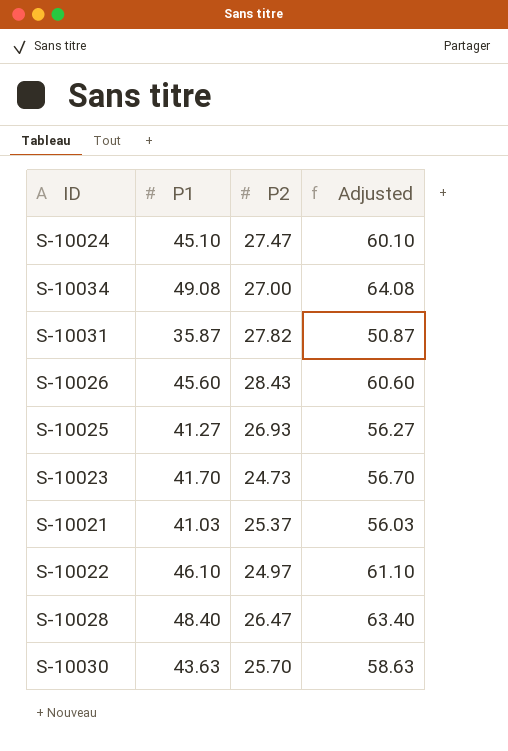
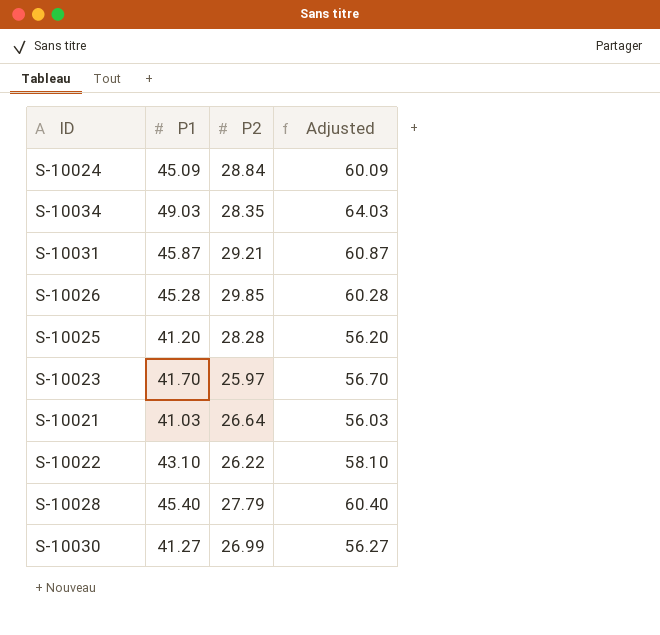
S-10024 | P1: 45.10 -> 45.09
S-10024 | P2: 27.47 -> 28.84
S-10024 | Adjusted: 60.10 -> 60.09
S-10034 | P1: 49.08 -> 49.03
S-10034 | P2: 27.00 -> 28.35
S-10034 | Adjusted: 64.08 -> 64.03
S-10031 | P1: 35.87 -> 45.87
S-10031 | P2: 27.82 -> 29.21
S-10031 | Adjusted: 50.87 -> 60.87
S-10026 | P1: 45.60 -> 45.28
S-10026 | P2: 28.43 -> 29.85
S-10026 | Adjusted: 60.60 -> 60.28
S-10025 | P1: 41.27 -> 41.20
S-10025 | P2: 26.93 -> 28.28
S-10025 | Adjusted: 56.27 -> 56.20
S-10023 | P2: 24.73 -> 25.97
S-10021 | P2: 25.37 -> 26.64
S-10022 | P1: 46.10 -> 43.10
S-10022 | P2: 24.97 -> 26.22
S-10022 | Adjusted: 61.10 -> 58.10
S-10028 | P1: 48.40 -> 45.40
S-10028 | P2: 26.47 -> 27.79
S-10028 | Adjusted: 63.40 -> 60.40
S-10030 | P1: 43.63 -> 41.27
S-10030 | P2: 25.70 -> 26.99
S-10030 | Adjusted: 58.63 -> 56.27

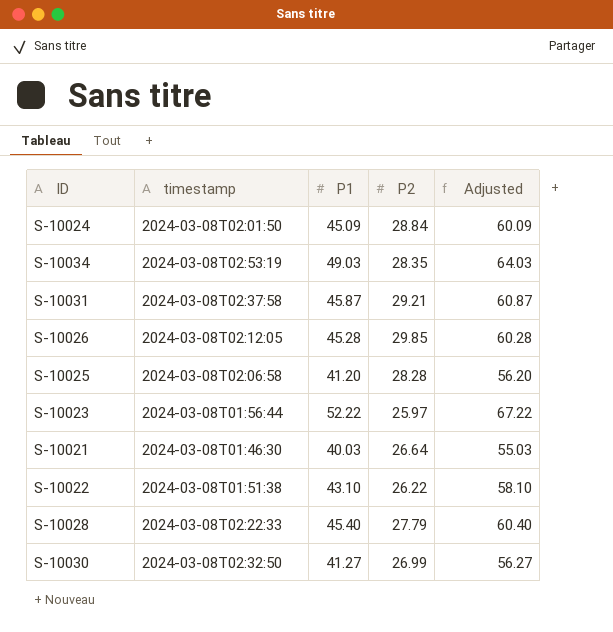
column timestamp | position: none -> 2
S-10023 | P1: 41.70 -> 52.22
S-10023 | Adjusted: 56.70 -> 67.22
S-10021 | P1: 41.03 -> 40.03
S-10021 | Adjusted: 56.03 -> 55.03

